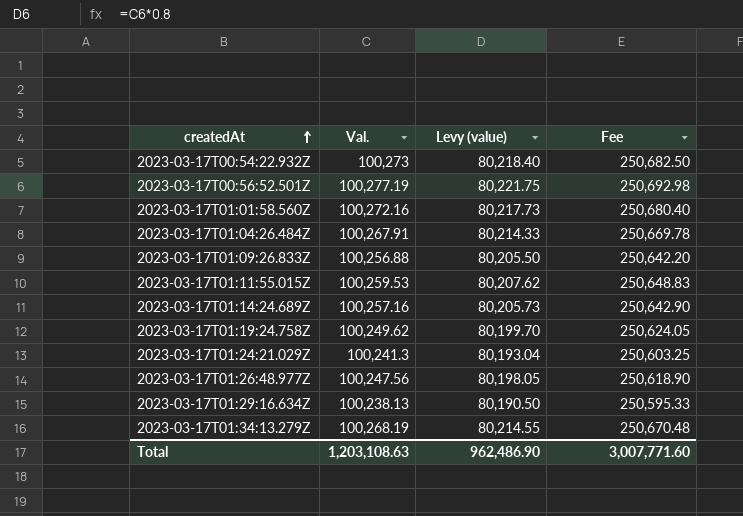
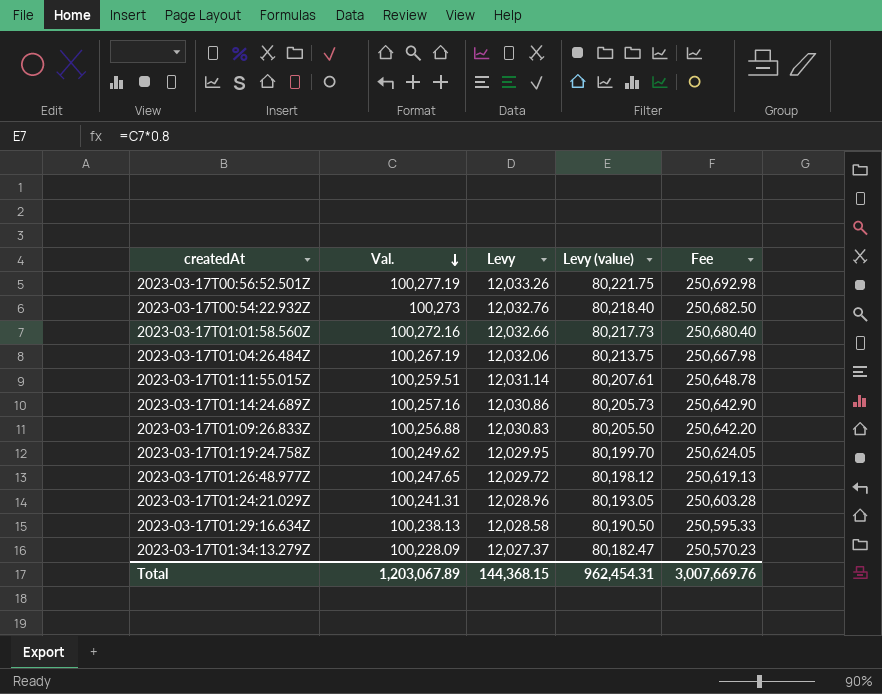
row order: createdAt ascending -> Val. descending
column Levy | formula: none -> [Val.] * 0.12
2023-03-17T01:04:26.484Z | Val.: 100,267.91 -> 100,267.19
2023-03-17T01:04:26.484Z | Levy (value): 80,214.33 -> 80,213.75
2023-03-17T01:04:26.484Z | Fee: 250,669.78 -> 250,667.98
2023-03-17T01:11:55.015Z | Val.: 100,259.53 -> 100,259.51
2023-03-17T01:11:55.015Z | Levy (value): 80,207.62 -> 80,207.61
2023-03-17T01:11:55.015Z | Fee: 250,648.83 -> 250,648.78
2023-03-17T01:26:48.977Z | Val.: 100,247.56 -> 100,247.65
2023-03-17T01:26:48.977Z | Levy (value): 80,198.05 -> 80,198.12
2023-03-17T01:26:48.977Z | Fee: 250,618.90 -> 250,619.13
2023-03-17T01:24:21.029Z | Val.: 100,241.3 -> 100,241.31
2023-03-17T01:24:21.029Z | Levy (value): 80,193.04 -> 80,193.05
2023-03-17T01:24:21.029Z | Fee: 250,603.25 -> 250,603.28
2023-03-17T01:34:13.279Z | Val.: 100,268.19 -> 100,228.09
2023-03-17T01:34:13.279Z | Levy (value): 80,214.55 -> 80,182.47
2023-03-17T01:34:13.279Z | Fee: 250,670.48 -> 250,570.23
Total | Val.: 1,203,108.63 -> 1,203,067.89
Total | Levy (value): 962,486.90 -> 962,454.31
Total | Fee: 3,007,771.60 -> 3,007,669.76

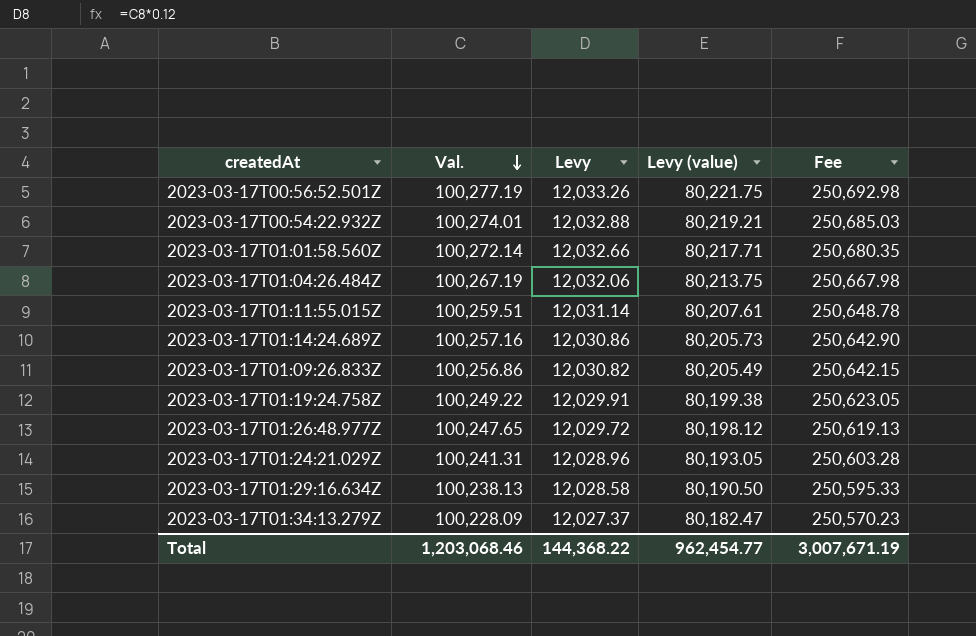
2023-03-17T00:54:22.932Z | Val.: 100,273 -> 100,274.01
2023-03-17T00:54:22.932Z | Levy: 12,032.76 -> 12,032.88
2023-03-17T00:54:22.932Z | Levy (value): 80,218.40 -> 80,219.21
2023-03-17T00:54:22.932Z | Fee: 250,682.50 -> 250,685.03
2023-03-17T01:01:58.560Z | Val.: 100,272.16 -> 100,272.14
2023-03-17T01:01:58.560Z | Levy (value): 80,217.73 -> 80,217.71
2023-03-17T01:01:58.560Z | Fee: 250,680.40 -> 250,680.35
2023-03-17T01:09:26.833Z | Val.: 100,256.88 -> 100,256.86
2023-03-17T01:09:26.833Z | Levy: 12,030.83 -> 12,030.82
2023-03-17T01:09:26.833Z | Levy (value): 80,205.50 -> 80,205.49
2023-03-17T01:09:26.833Z | Fee: 250,642.20 -> 250,642.15
2023-03-17T01:19:24.758Z | Val.: 100,249.62 -> 100,249.22
2023-03-17T01:19:24.758Z | Levy: 12,029.95 -> 12,029.91
2023-03-17T01:19:24.758Z | Levy (value): 80,199.70 -> 80,199.38
2023-03-17T01:19:24.758Z | Fee: 250,624.05 -> 250,623.05
Total | Val.: 1,203,067.89 -> 1,203,068.46
Total | Levy: 144,368.15 -> 144,368.22
Total | Levy (value): 962,454.31 -> 962,454.77
Total | Fee: 3,007,669.76 -> 3,007,671.19

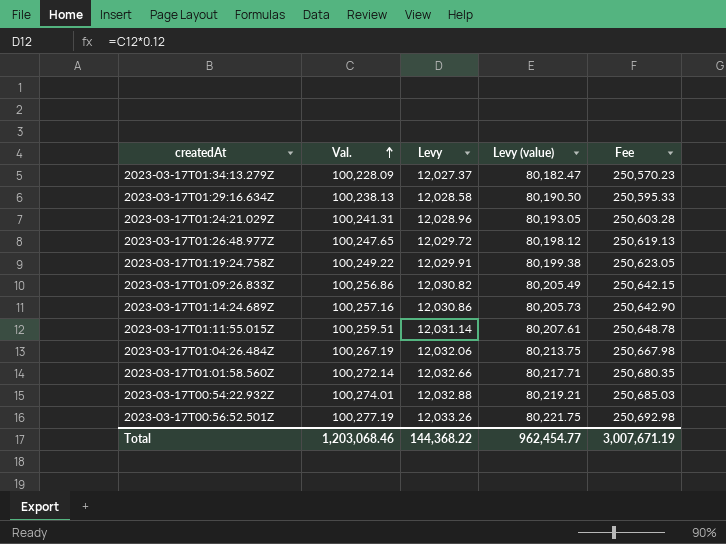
row order: Val. descending -> Val. ascending

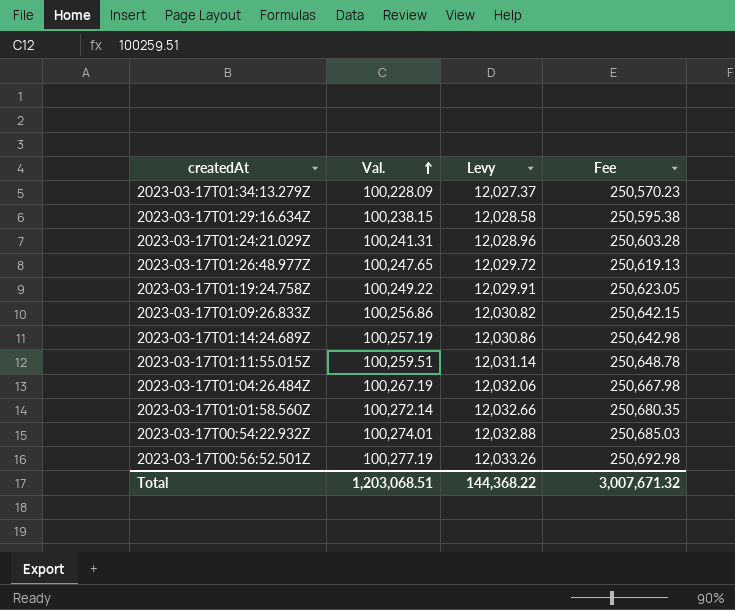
column Levy (value) | formula: [Val.] * 0.8 -> none
2023-03-17T01:29:16.634Z | Val.: 100,238.13 -> 100,238.15
2023-03-17T01:29:16.634Z | Fee: 250,595.33 -> 250,595.38
2023-03-17T01:14:24.689Z | Val.: 100,257.16 -> 100,257.19
2023-03-17T01:14:24.689Z | Fee: 250,642.90 -> 250,642.98
Total | Val.: 1,203,068.46 -> 1,203,068.51
Total | Fee: 3,007,671.19 -> 3,007,671.32

